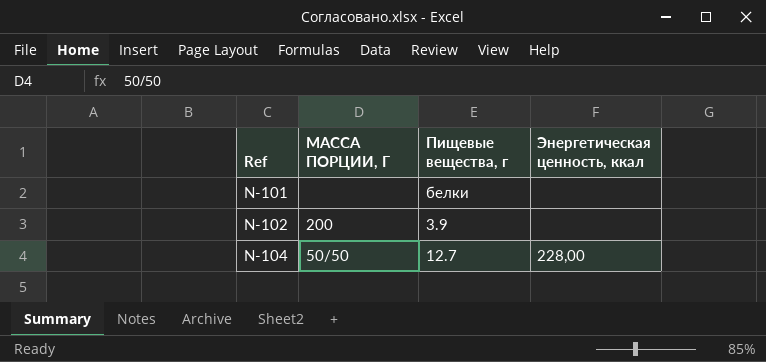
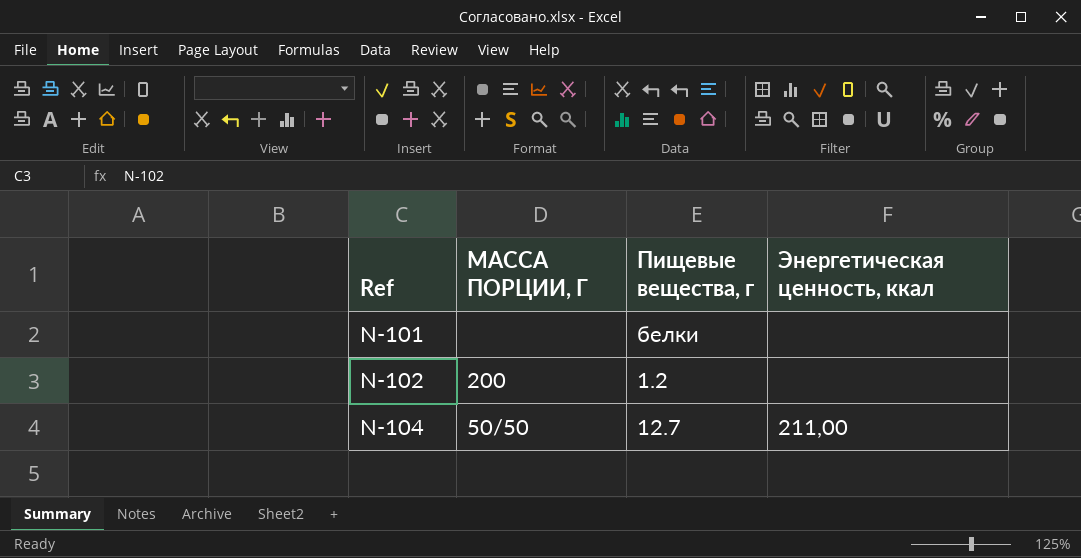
N-102 | Пищевые вещества, г: 3.9 -> 1.2
N-104 | Энергетическая ценность, ккал: 228,00 -> 211,00

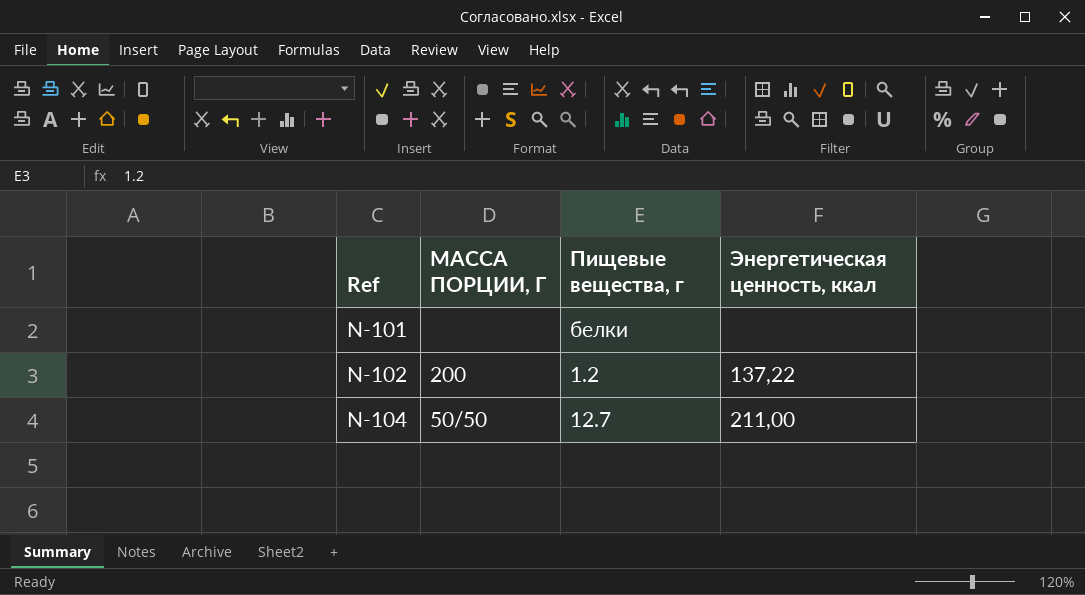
N-102 | Энергетическая ценность, ккал: none -> 137,22

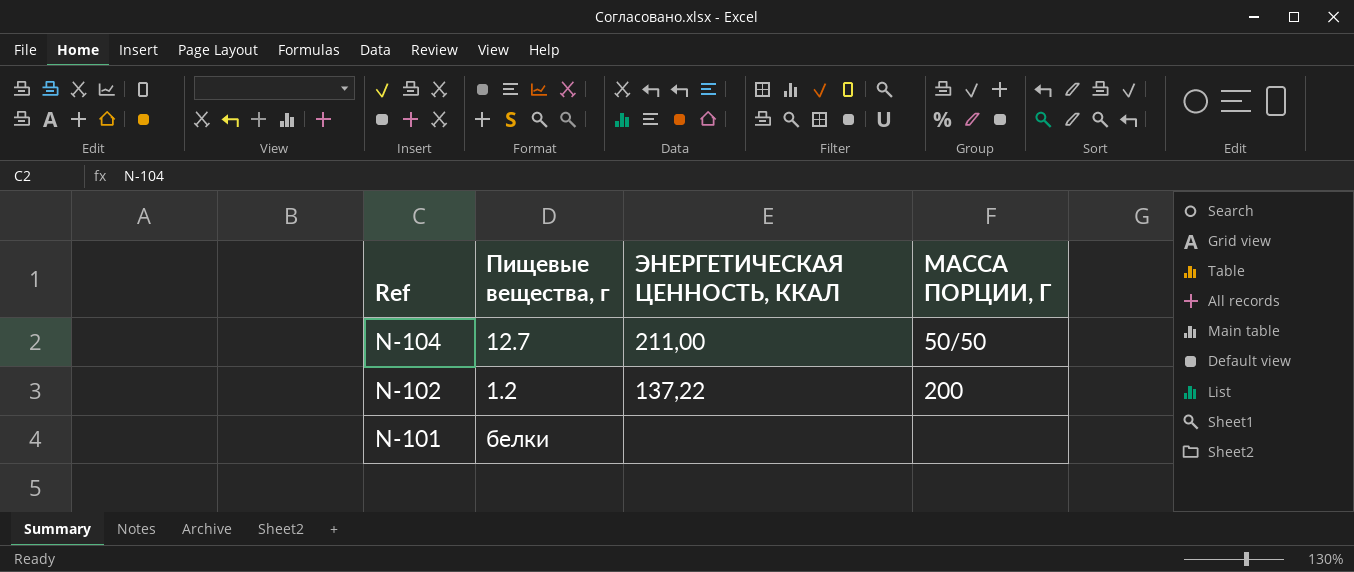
row order: Ref ascending -> Ref descending
column name: Энергетическая ценность, ккал -> ЭНЕРГЕТИЧЕСКАЯ ЦЕННОСТЬ, ККАЛ
column МАССА ПОРЦИИ, Г | position: 2 -> 4

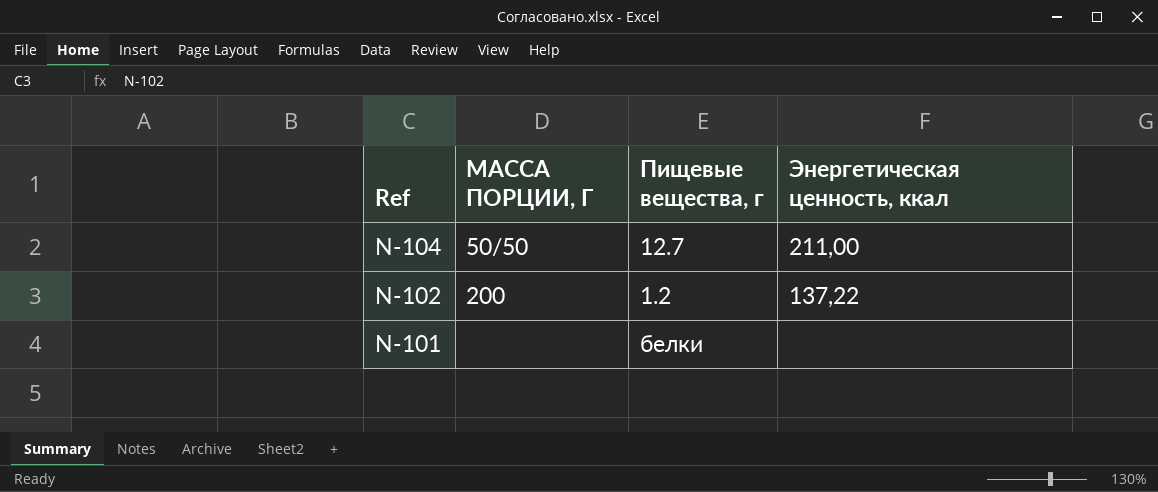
column МАССА ПОРЦИИ, Г | position: 4 -> 2
column name: ЭНЕРГЕТИЧЕСКАЯ ЦЕННОСТЬ, ККАЛ -> Энергетическая ценность, ккал

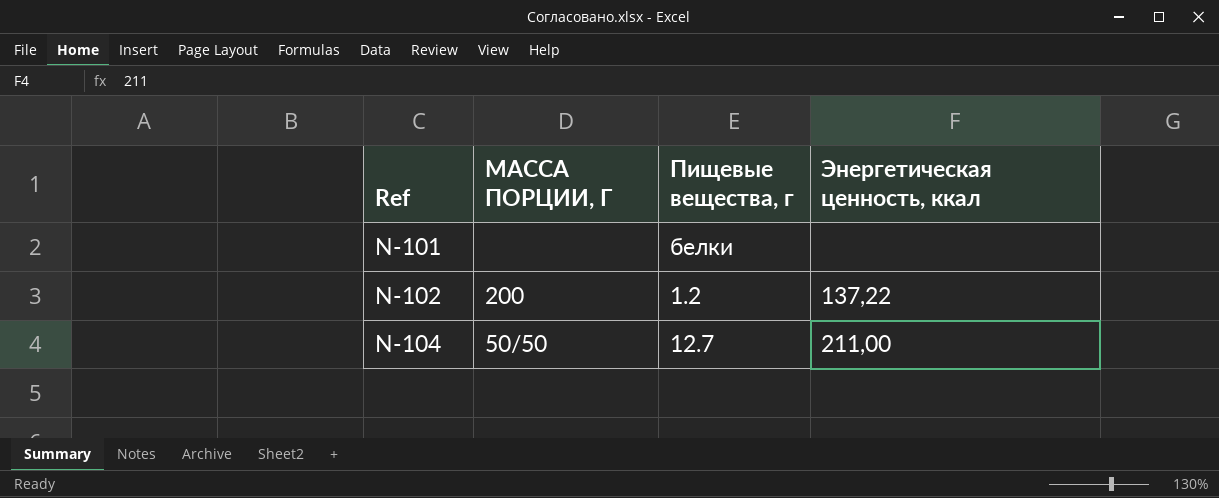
row order: Ref descending -> Ref ascending

